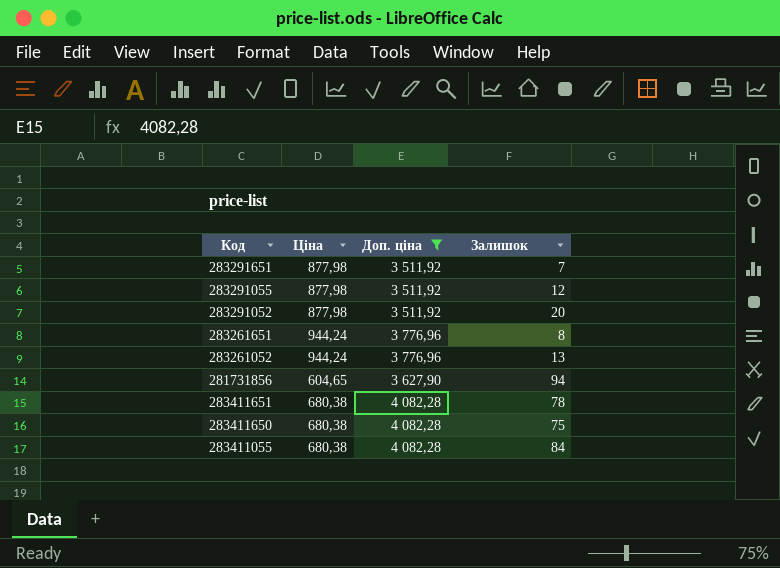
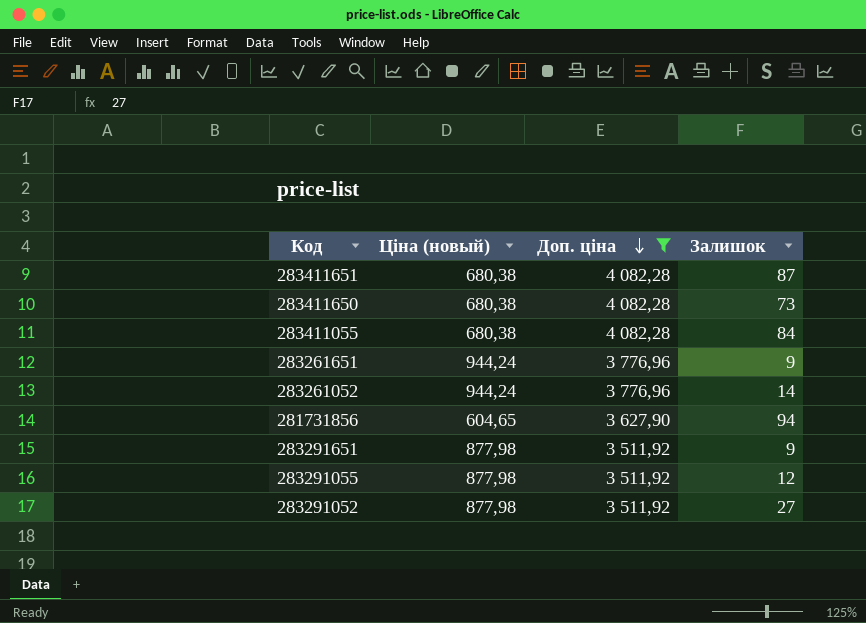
row order: none -> Доп. ціна descending
column name: Ціна -> Ціна (новый)
283411651 | Залишок: 78 -> 87
283411650 | Залишок: 75 -> 73
283261651 | Залишок: 8 -> 9
283261052 | Залишок: 13 -> 14
283291651 | Залишок: 7 -> 9
283291052 | Залишок: 20 -> 27

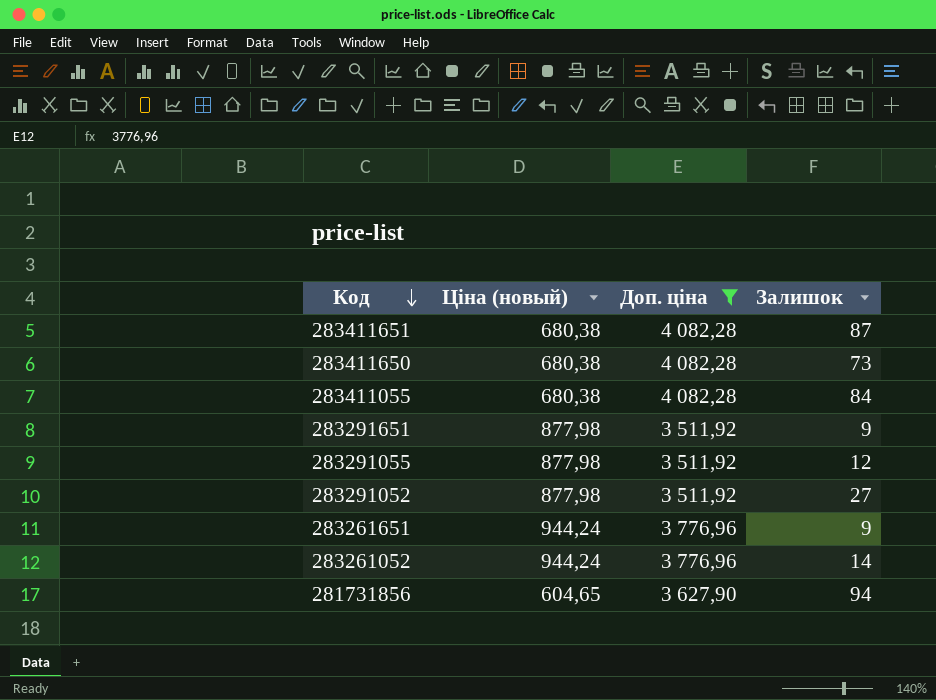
row order: Доп. ціна descending -> Код descending

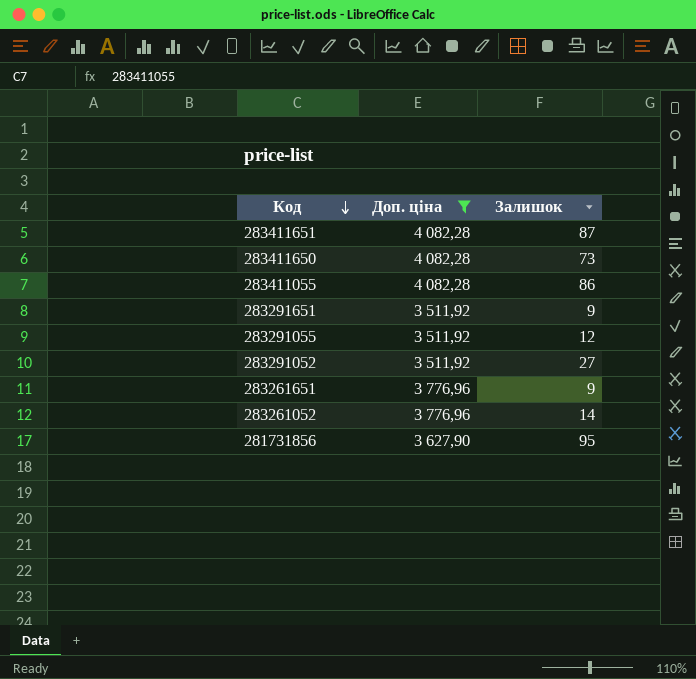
column Ціна (новый) | position: 2 -> none
283411055 | Залишок: 84 -> 86
281731856 | Залишок: 94 -> 95

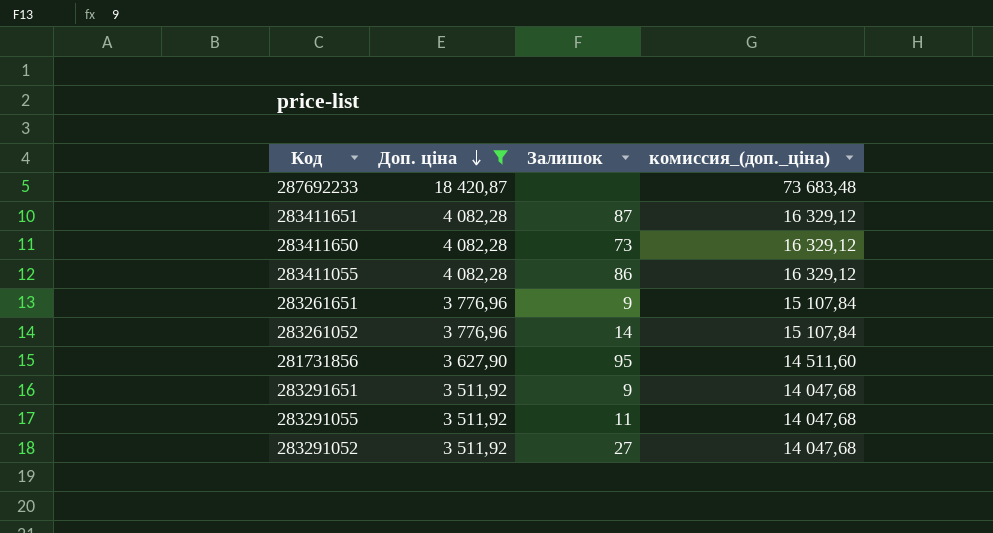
row order: Код descending -> Доп. ціна descending
column комиссия_(доп._ціна) | formula: none -> [Доп. ціна] * 4
row 287692233: none -> 18 420,87 | none | 73 683,48
283291055 | Залишок: 12 -> 11

